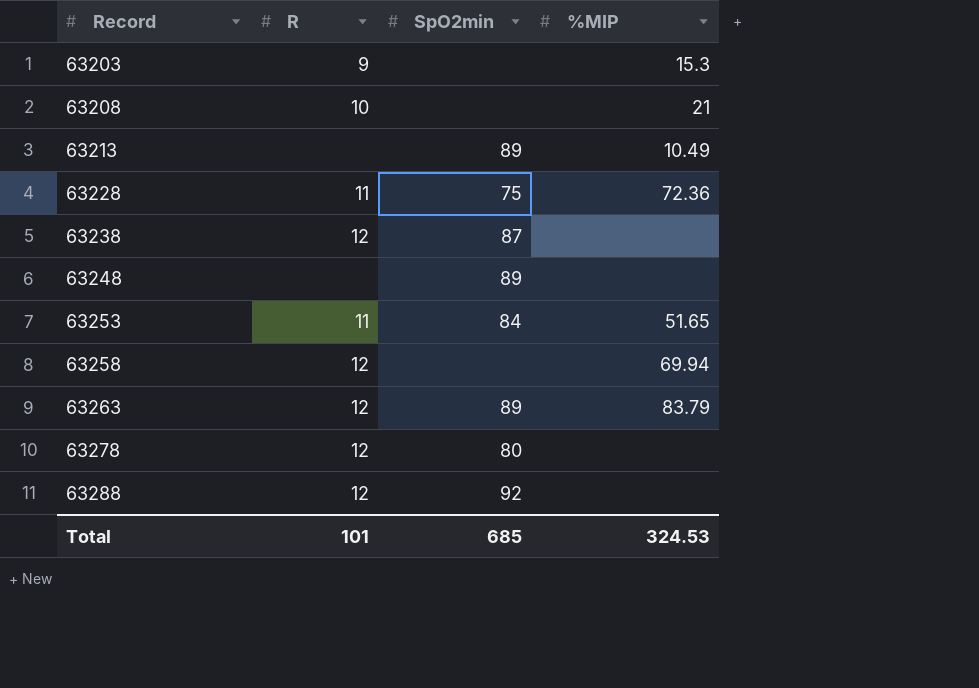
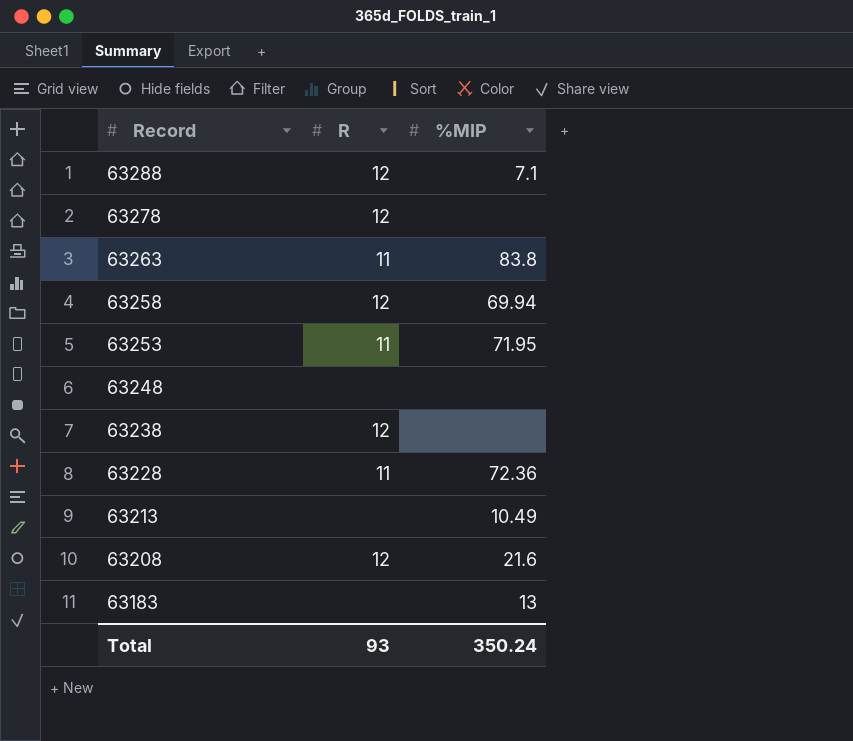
row order: Record ascending -> Record descending
column SpO2min | position: 3 -> none
row 63203: 9 | none | 15.3 -> none
63288 | %MIP: none -> 7.1
63263 | R: 12 -> 11
63263 | %MIP: 83.79 -> 83.8
63253 | %MIP: 51.65 -> 71.95
63208 | R: 10 -> 12
63208 | %MIP: 21 -> 21.6
row 63183: none -> none | 13
Total | R: 101 -> 93
Total | %MIP: 324.53 -> 350.24

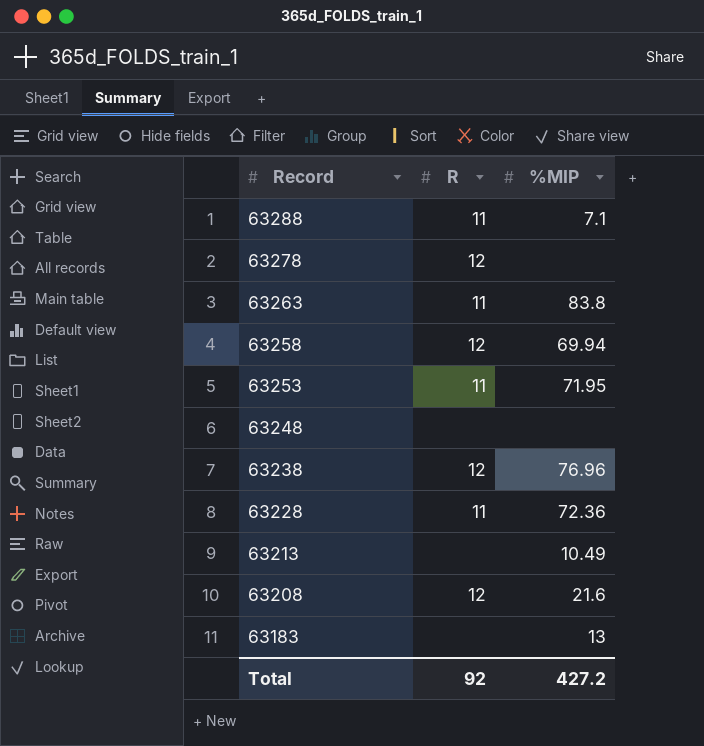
63288 | R: 12 -> 11
63238 | %MIP: none -> 76.96
Total | R: 93 -> 92
Total | %MIP: 350.24 -> 427.2

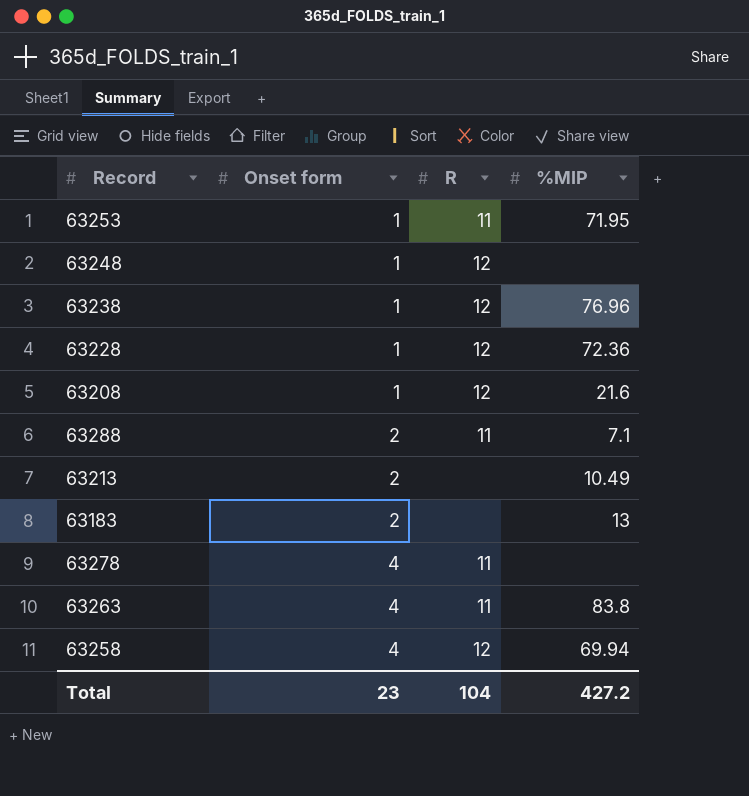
row order: Record descending -> Onset form ascending
column Onset form | position: none -> 2
63248 | R: none -> 12
63228 | R: 11 -> 12
63278 | R: 12 -> 11
Total | R: 92 -> 104

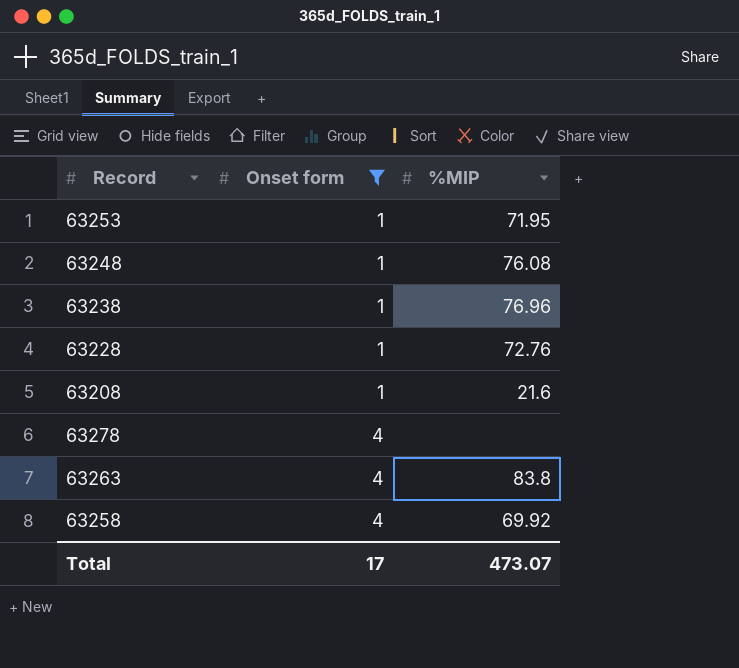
filter: none -> Onset form != 2
column R | position: 3 -> none
63248 | %MIP: none -> 76.08
63228 | %MIP: 72.36 -> 72.76
63258 | %MIP: 69.94 -> 69.92
Total | Onset form: 23 -> 17
Total | %MIP: 427.2 -> 473.07

